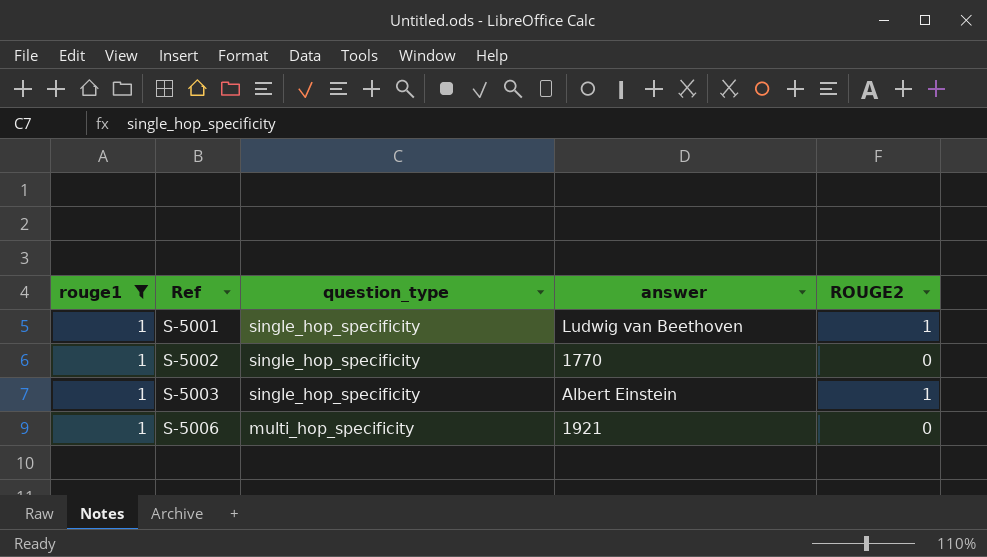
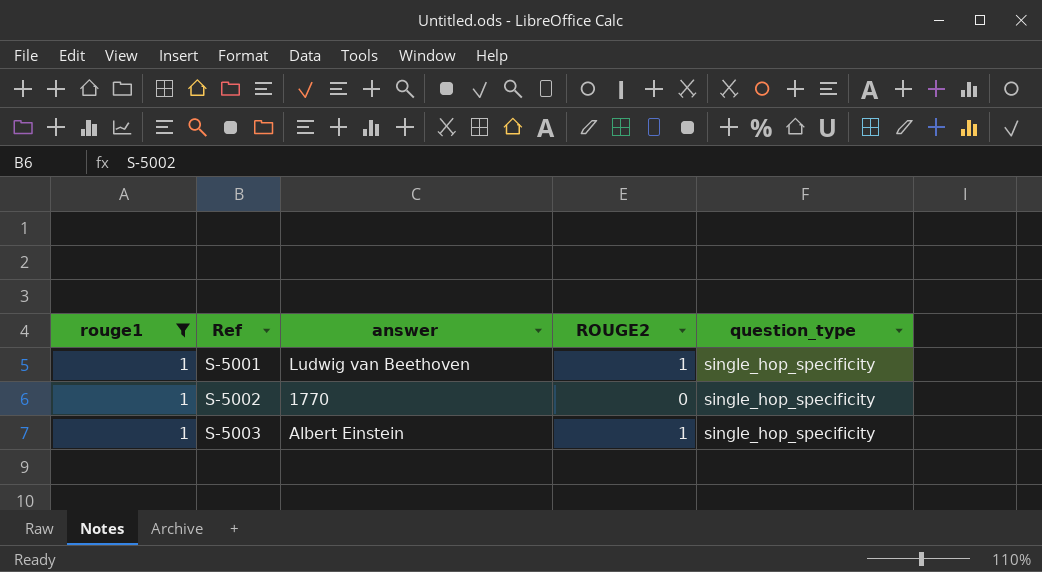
column question_type | position: 3 -> 5
row S-5006: 1 | multi_hop_specificity | 1921 | 0 -> none

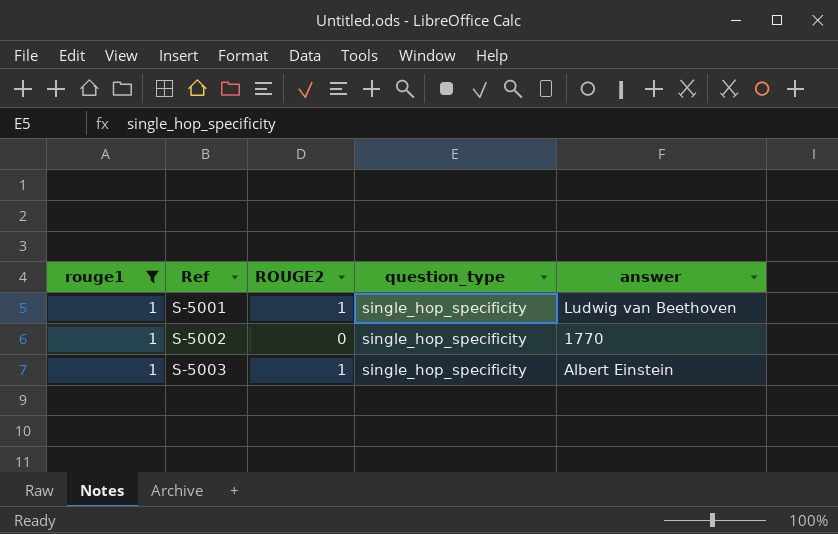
column answer | position: 3 -> 5

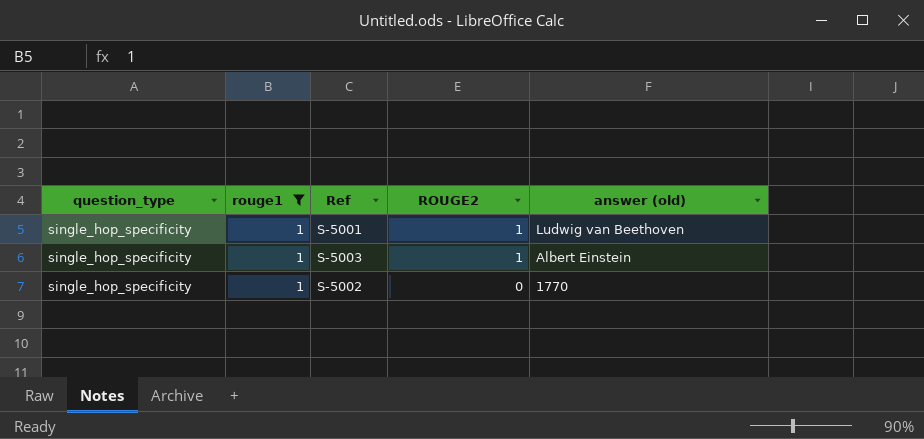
row order: Ref ascending -> ROUGE2 descending
column question_type | position: 4 -> 1
column name: answer -> answer (old)

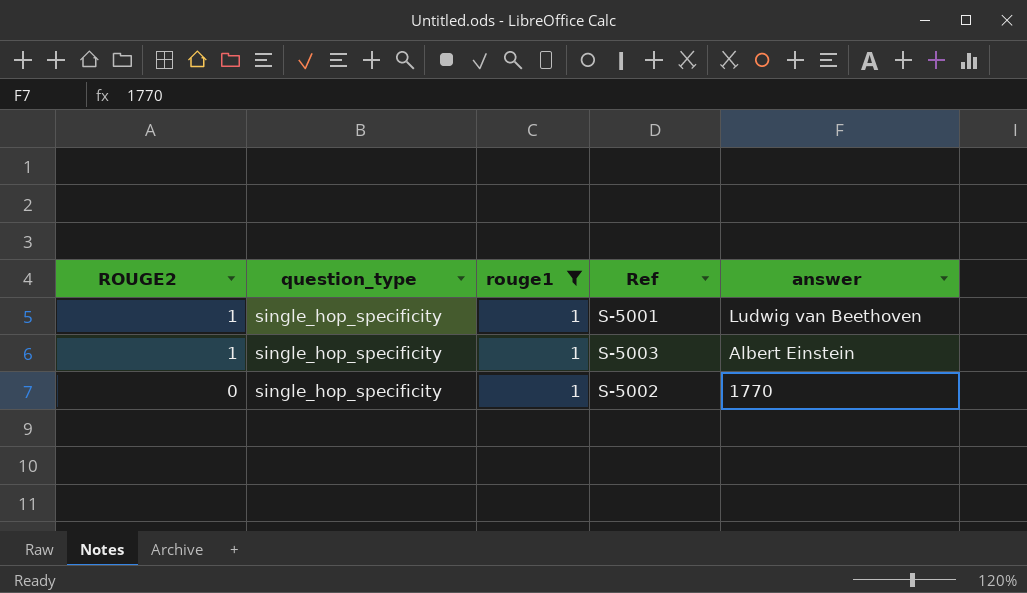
column ROUGE2 | position: 4 -> 1
column name: answer (old) -> answer

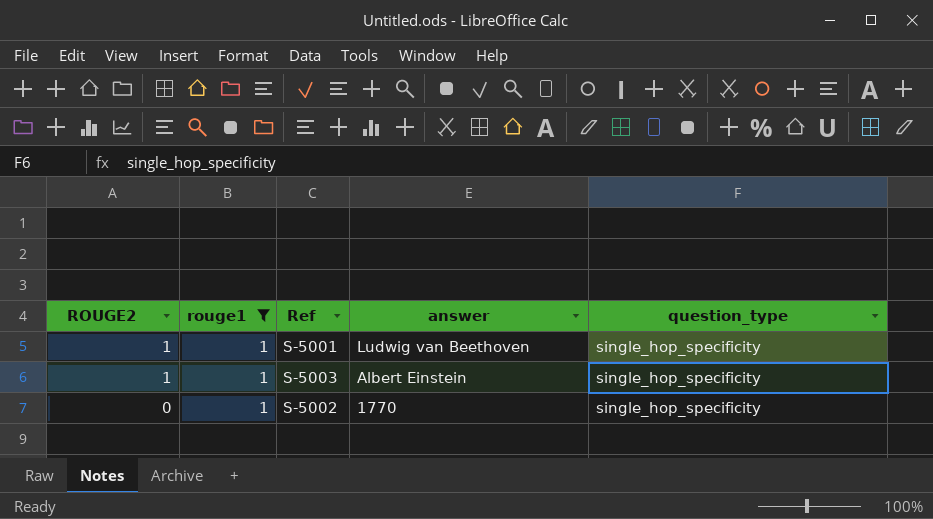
column question_type | position: 2 -> 5

